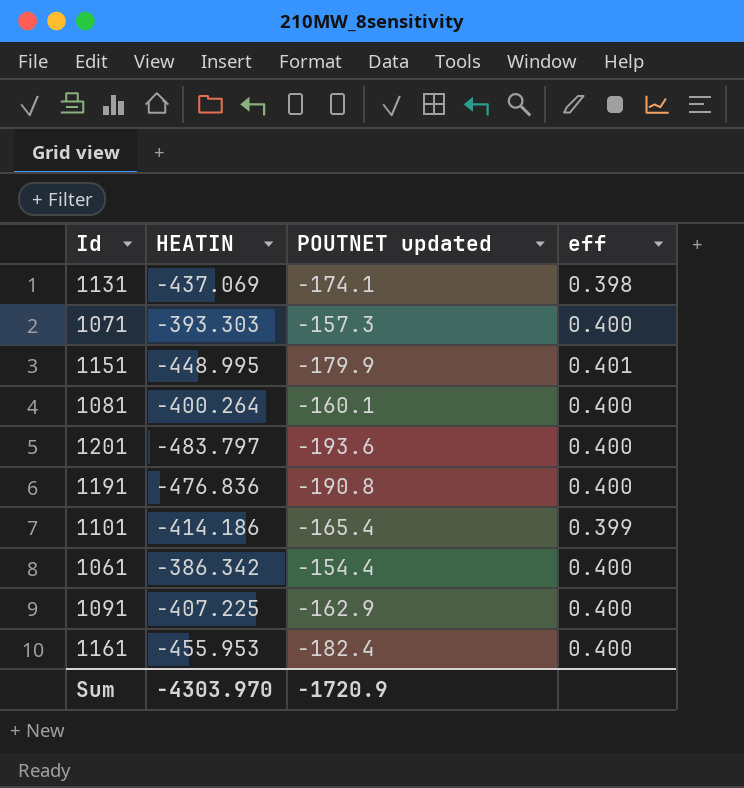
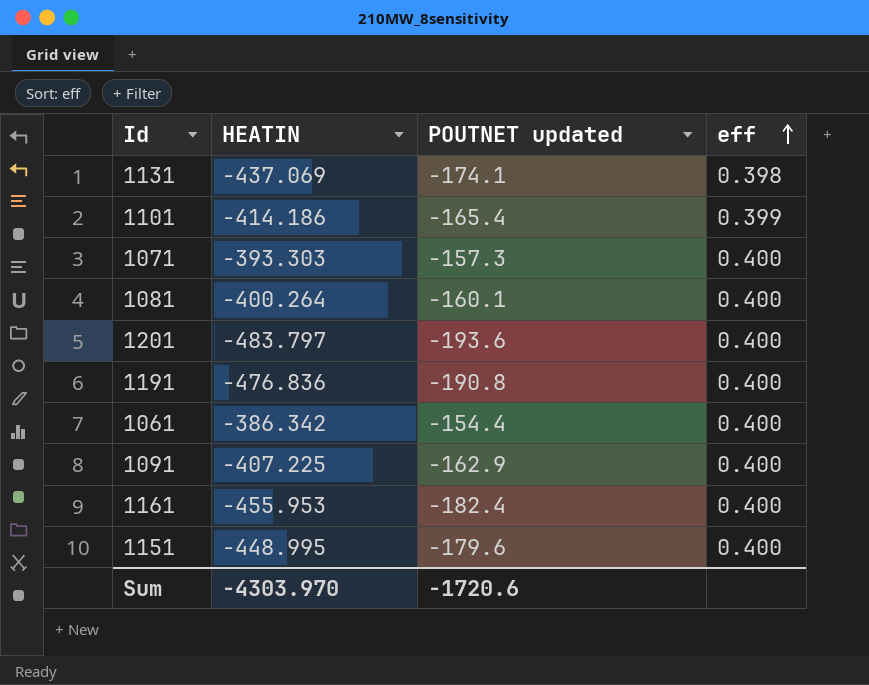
row order: none -> eff ascending
1151 | POUTNET updated: -179.9 -> -179.6
1151 | eff: 0.401 -> 0.400
Sum | POUTNET updated: -1720.9 -> -1720.6

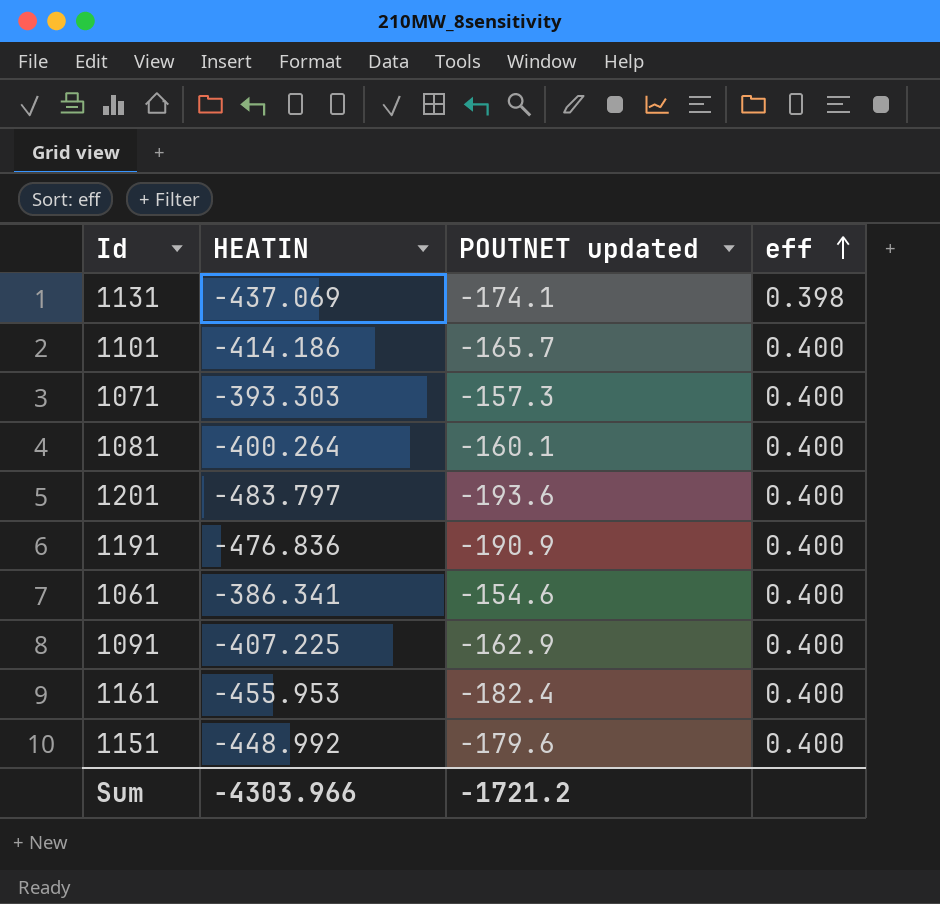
1101 | POUTNET updated: -165.4 -> -165.7
1101 | eff: 0.399 -> 0.400
1191 | POUTNET updated: -190.8 -> -190.9
1061 | HEATIN: -386.342 -> -386.341
1061 | POUTNET updated: -154.4 -> -154.6
1151 | HEATIN: -448.995 -> -448.992
Sum | HEATIN: -4303.970 -> -4303.966
Sum | POUTNET updated: -1720.6 -> -1721.2

